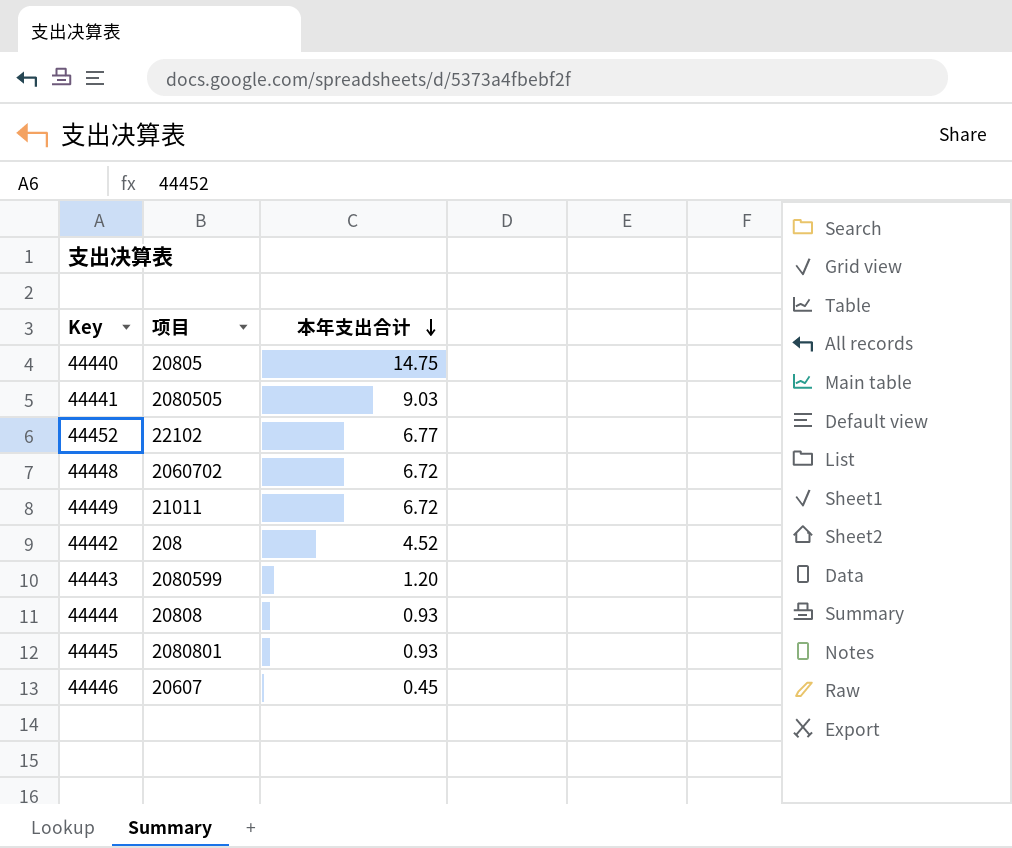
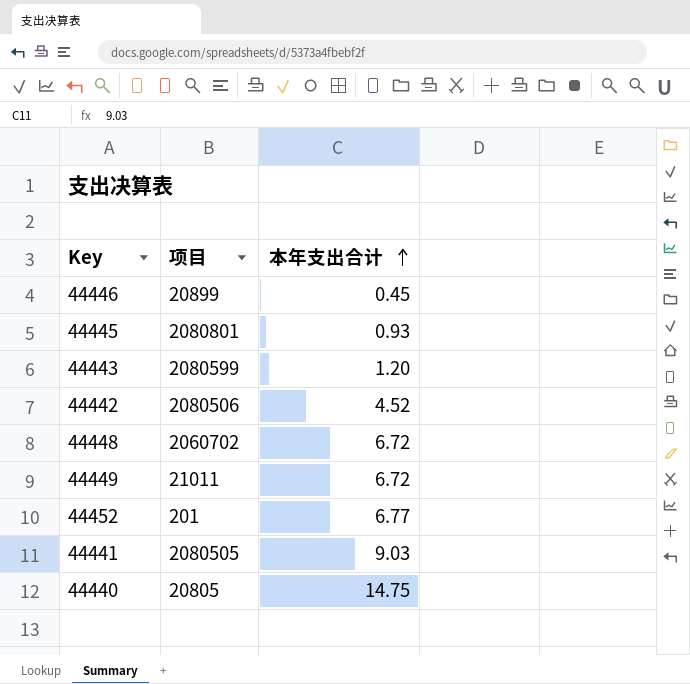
row order: 本年支出合计 descending -> 本年支出合计 ascending
row 44444: 20808 | 0.93 -> none
44446 | 项目: 20607 -> 20899
44442 | 项目: 208 -> 2080506
44452 | 项目: 22102 -> 201

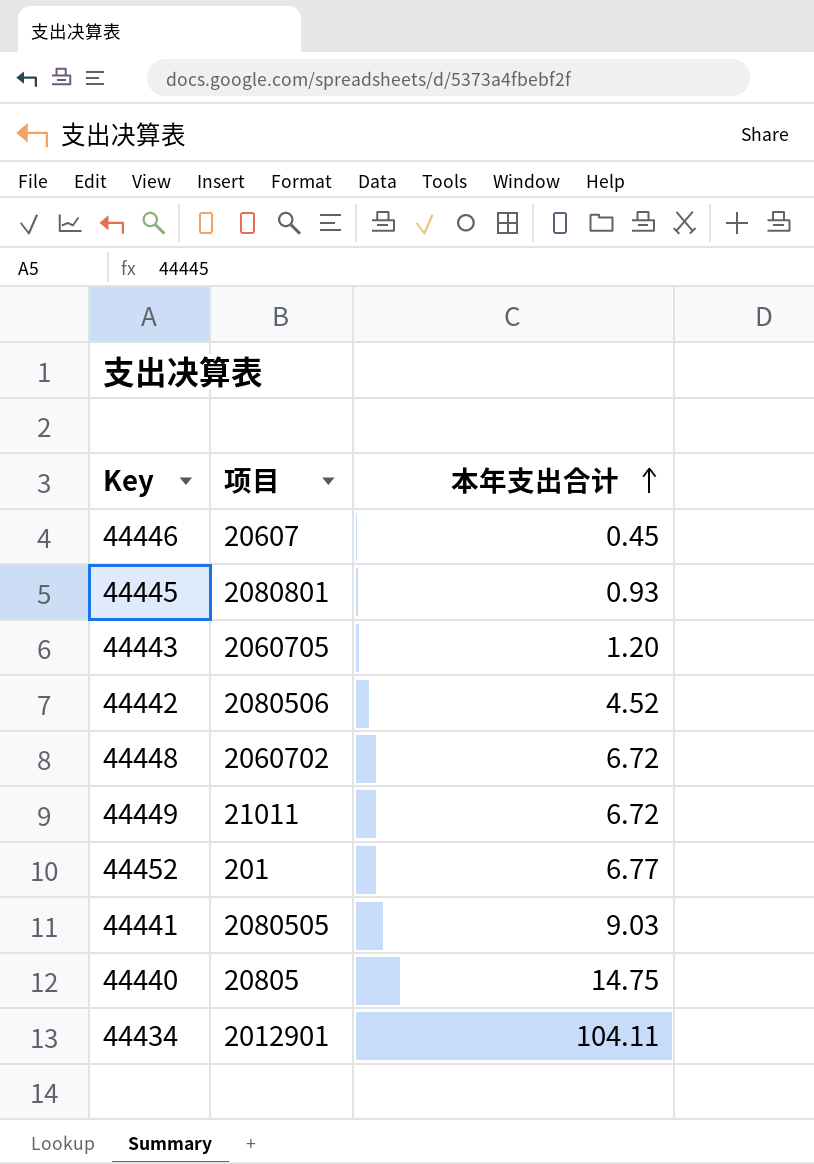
44446 | 项目: 20899 -> 20607
44443 | 项目: 2080599 -> 2060705
row 44434: none -> 2012901 | 104.11

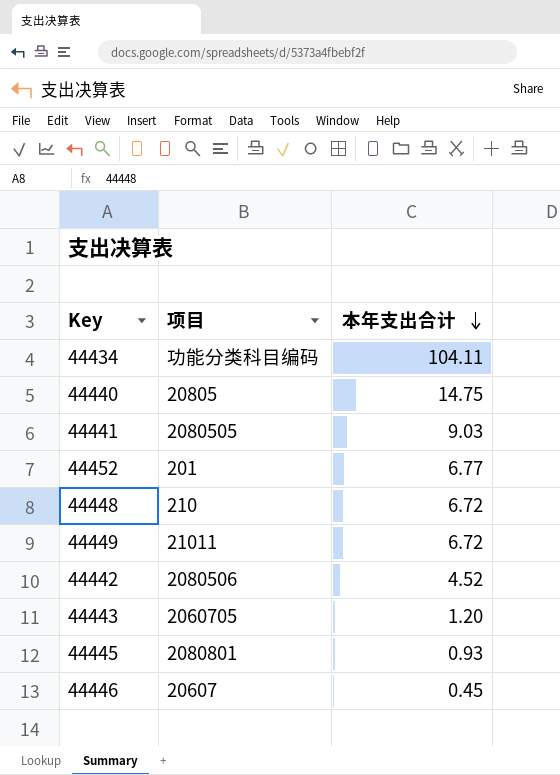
row order: 本年支出合计 ascending -> 本年支出合计 descending
44434 | 项目: 2012901 -> 功能分类科目编码
44448 | 项目: 2060702 -> 210

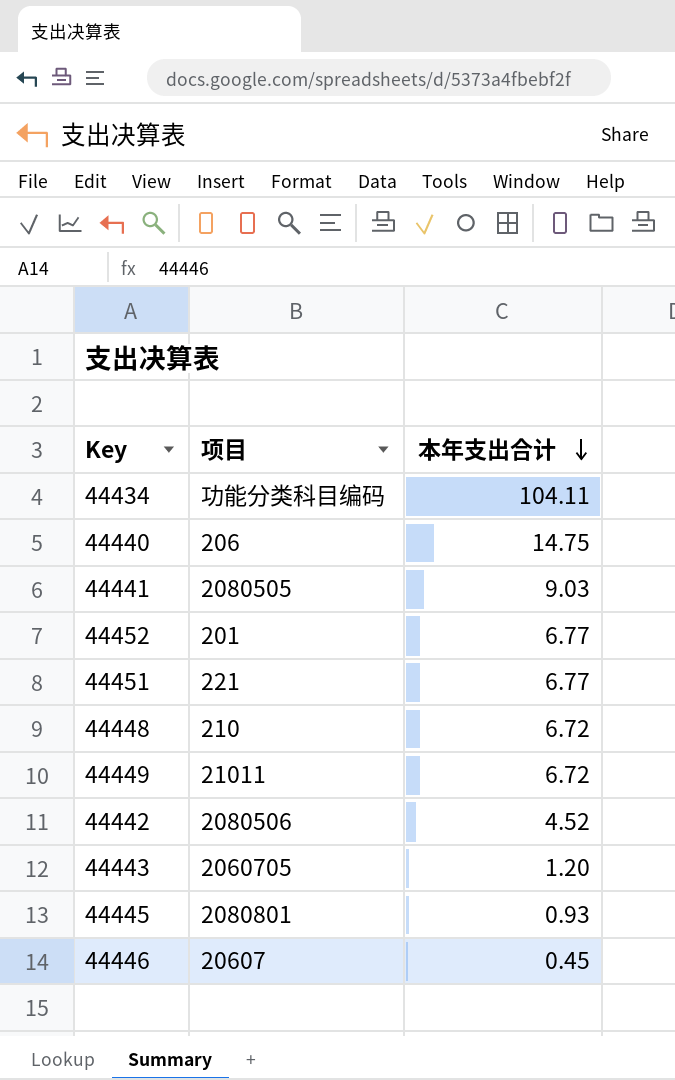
44440 | 项目: 20805 -> 206
row 44451: none -> 221 | 6.77

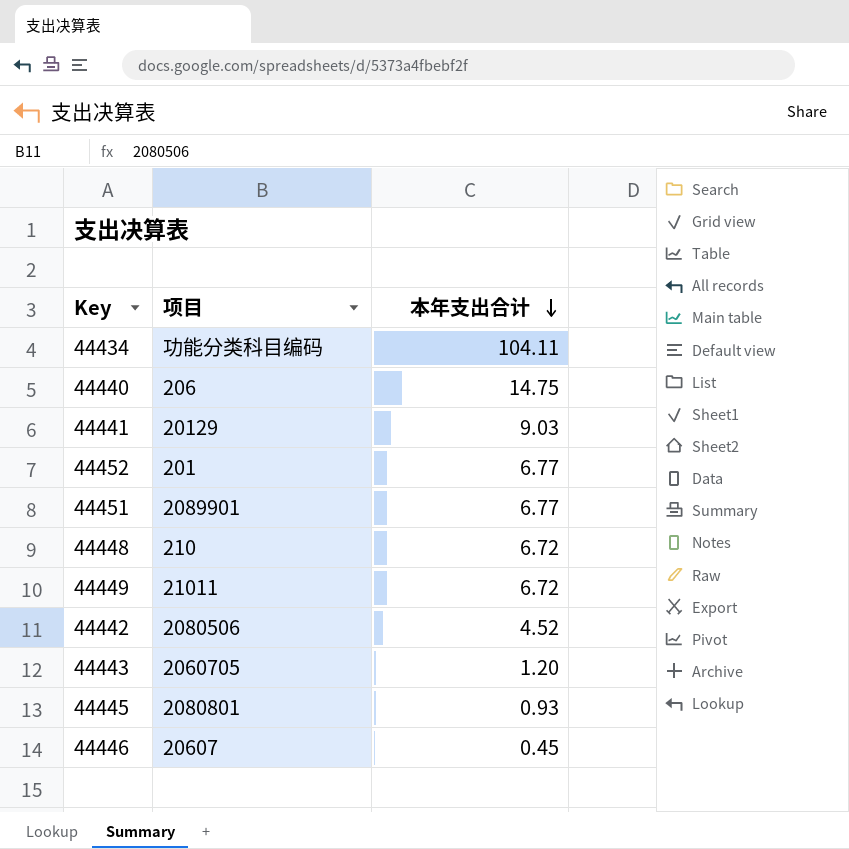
44441 | 项目: 2080505 -> 20129
44451 | 项目: 221 -> 2089901

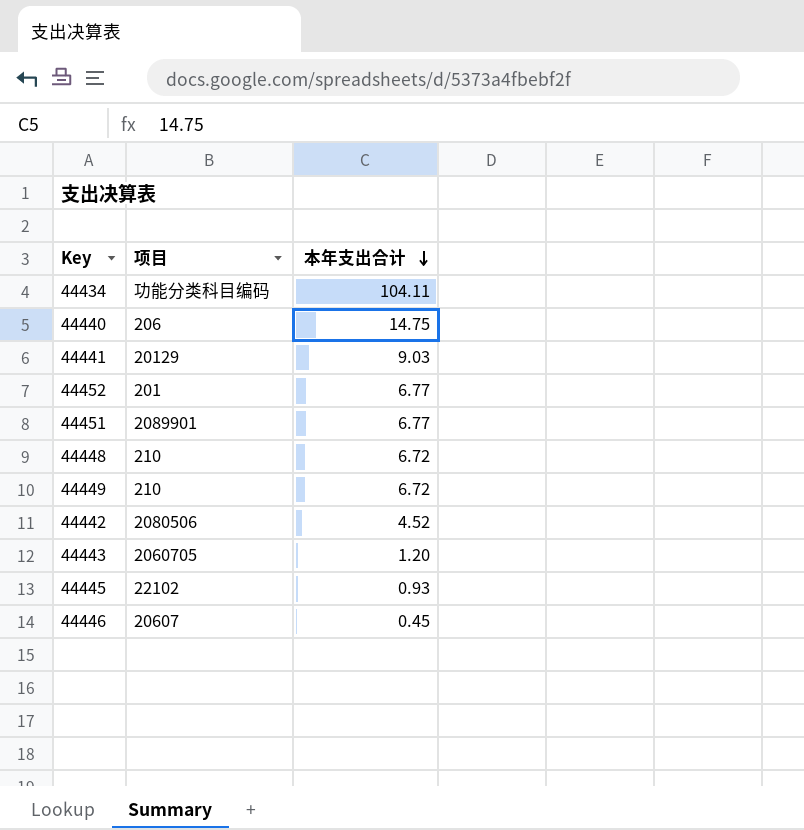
44449 | 项目: 21011 -> 210
44445 | 项目: 2080801 -> 22102

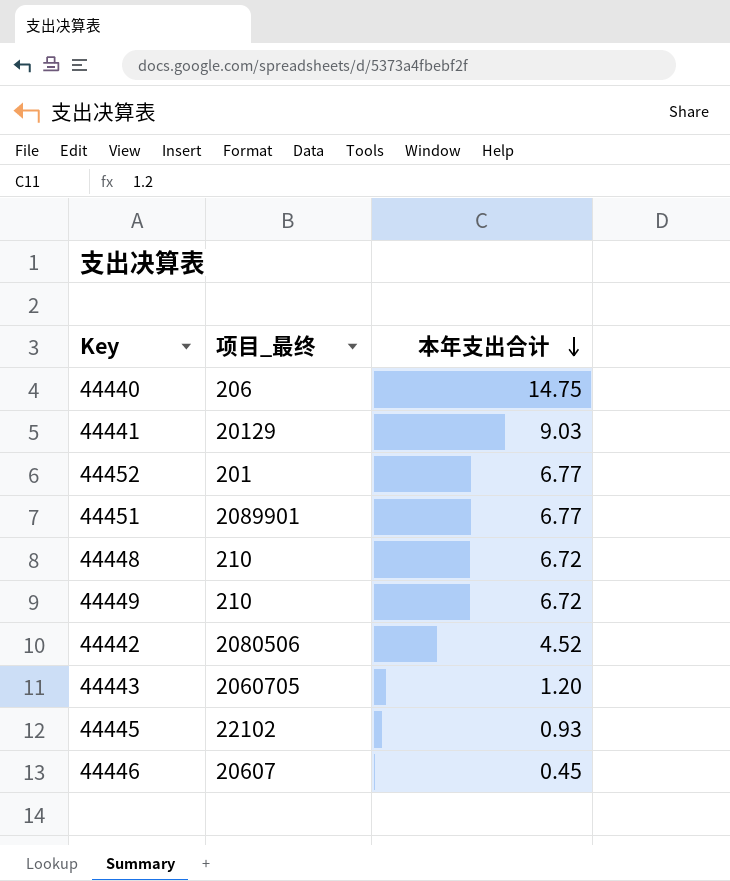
column name: 项目 -> 项目_最终
row 44434: 功能分类科目编码 | 104.11 -> none

